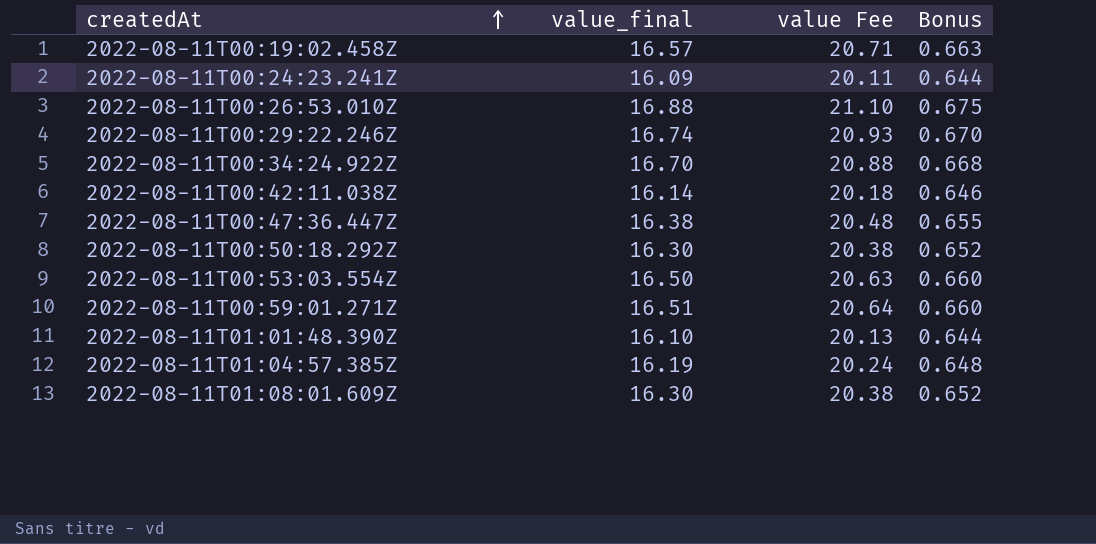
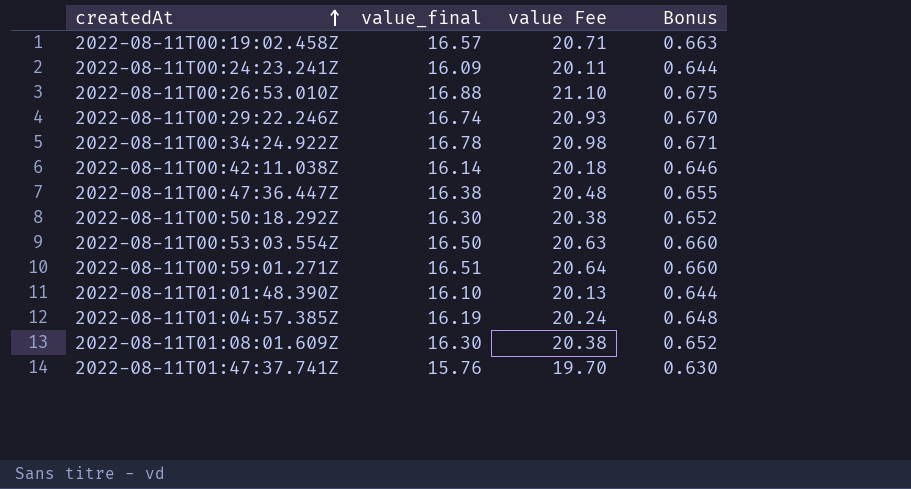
2022-08-11T00:34:24.922Z | value_final: 16.70 -> 16.78
2022-08-11T00:34:24.922Z | value Fee: 20.88 -> 20.98
2022-08-11T00:34:24.922Z | Bonus: 0.668 -> 0.671
row 2022-08-11T01:47:37.741Z: none -> 15.76 | 19.70 | 0.630

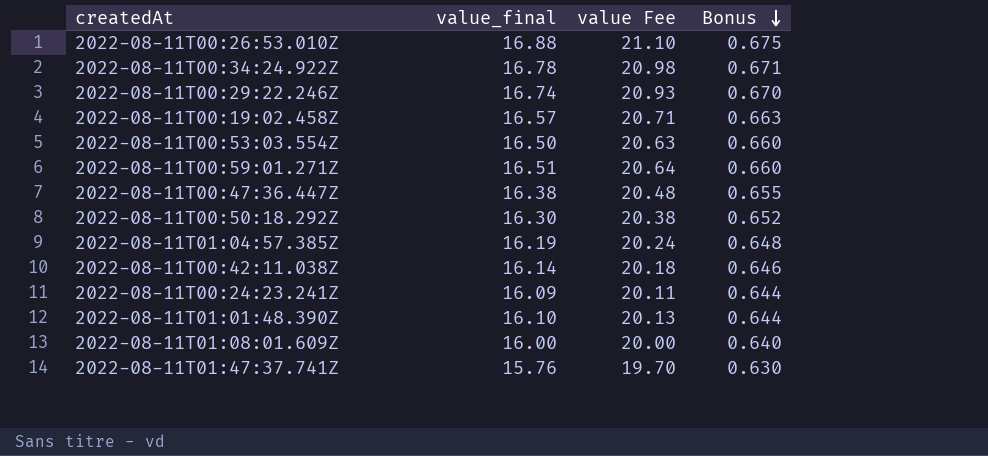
row order: createdAt ascending -> Bonus descending
2022-08-11T01:08:01.609Z | value_final: 16.30 -> 16.00
2022-08-11T01:08:01.609Z | value Fee: 20.38 -> 20.00
2022-08-11T01:08:01.609Z | Bonus: 0.652 -> 0.640

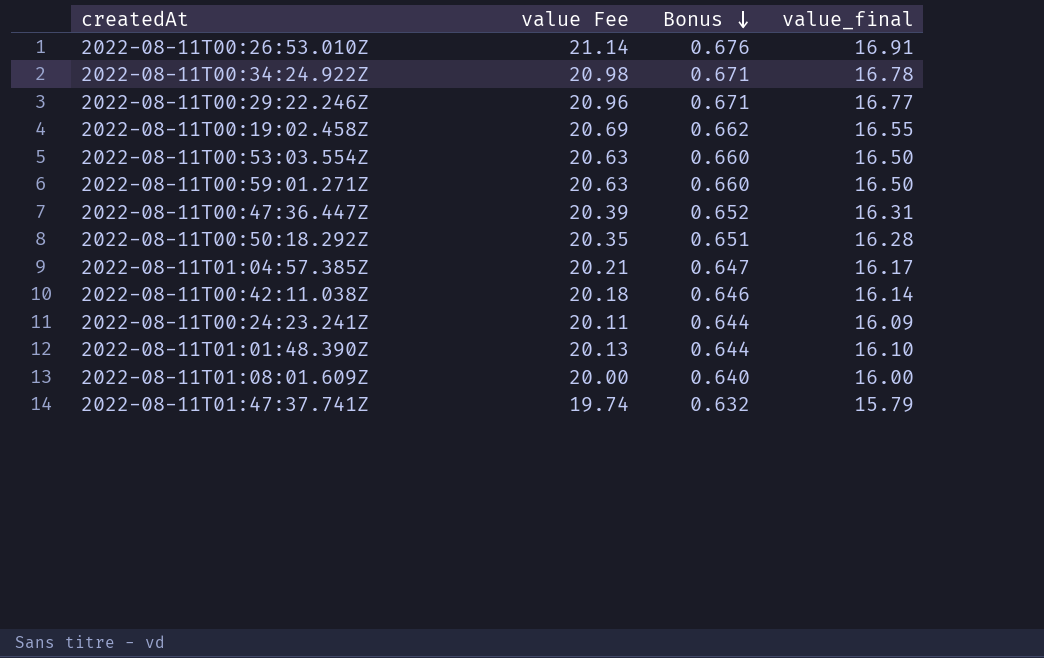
column value_final | position: 2 -> 4
2022-08-11T00:26:53.010Z | value Fee: 21.10 -> 21.14
2022-08-11T00:26:53.010Z | Bonus: 0.675 -> 0.676
2022-08-11T00:26:53.010Z | value_final: 16.88 -> 16.91
2022-08-11T00:29:22.246Z | value Fee: 20.93 -> 20.96
2022-08-11T00:29:22.246Z | Bonus: 0.670 -> 0.671
2022-08-11T00:29:22.246Z | value_final: 16.74 -> 16.77
2022-08-11T00:19:02.458Z | value Fee: 20.71 -> 20.69
2022-08-11T00:19:02.458Z | Bonus: 0.663 -> 0.662
2022-08-11T00:19:02.458Z | value_final: 16.57 -> 16.55
2022-08-11T00:59:01.271Z | value Fee: 20.64 -> 20.63
2022-08-11T00:59:01.271Z | value_final: 16.51 -> 16.50
2022-08-11T00:47:36.447Z | value Fee: 20.48 -> 20.39
2022-08-11T00:47:36.447Z | Bonus: 0.655 -> 0.652
2022-08-11T00:47:36.447Z | value_final: 16.38 -> 16.31
2022-08-11T00:50:18.292Z | value Fee: 20.38 -> 20.35
2022-08-11T00:50:18.292Z | Bonus: 0.652 -> 0.651
2022-08-11T00:50:18.292Z | value_final: 16.30 -> 16.28
2022-08-11T01:04:57.385Z | value Fee: 20.24 -> 20.21
2022-08-11T01:04:57.385Z | Bonus: 0.648 -> 0.647
2022-08-11T01:04:57.385Z | value_final: 16.19 -> 16.17
2022-08-11T01:47:37.741Z | value Fee: 19.70 -> 19.74
2022-08-11T01:47:37.741Z | Bonus: 0.630 -> 0.632
2022-08-11T01:47:37.741Z | value_final: 15.76 -> 15.79

